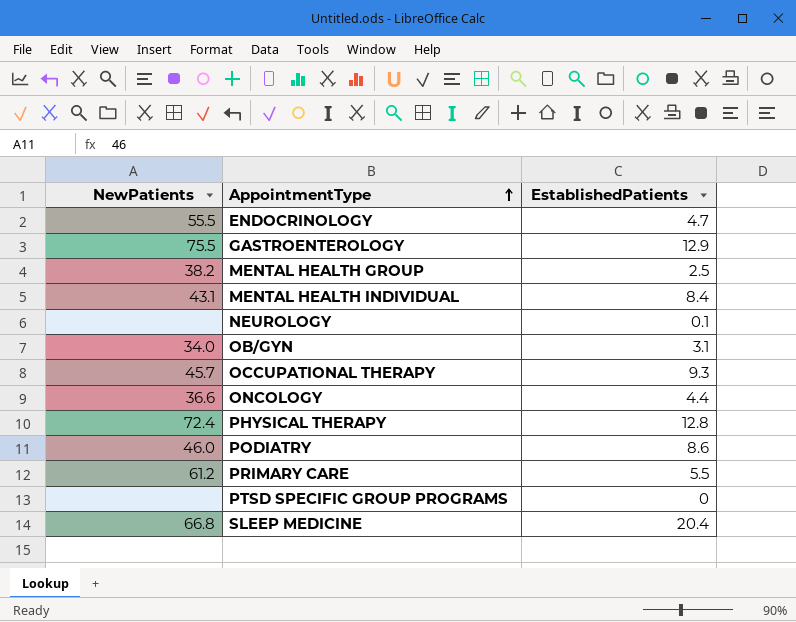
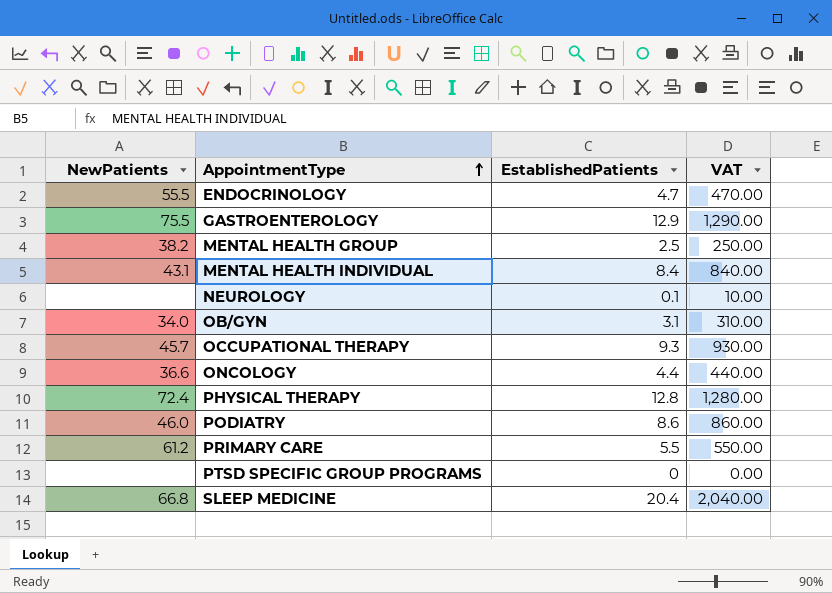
column VAT | formula: none -> [EstablishedPatients] * 100

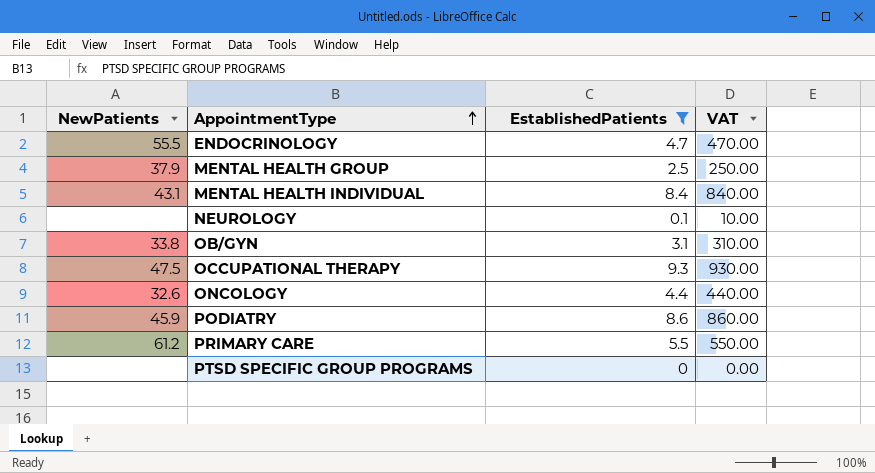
filter: none -> EstablishedPatients <= 9.3
MENTAL HEALTH GROUP | NewPatients: 38.2 -> 37.9
OB/GYN | NewPatients: 34.0 -> 33.8
OCCUPATIONAL THERAPY | NewPatients: 45.7 -> 47.5
ONCOLOGY | NewPatients: 36.6 -> 32.6
PODIATRY | NewPatients: 46.0 -> 45.9

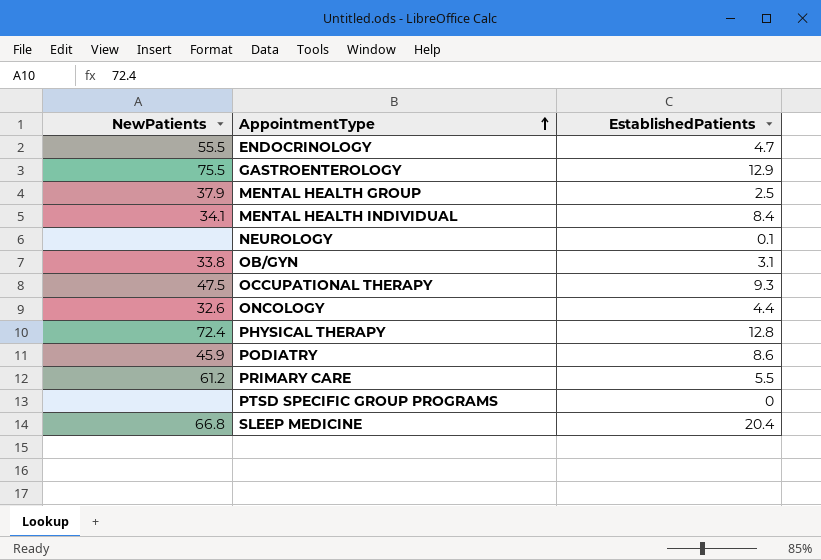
filter: EstablishedPatients <= 9.3 -> none
column VAT | formula: [EstablishedPatients] * 100 -> none
MENTAL HEALTH INDIVIDUAL | NewPatients: 43.1 -> 34.1

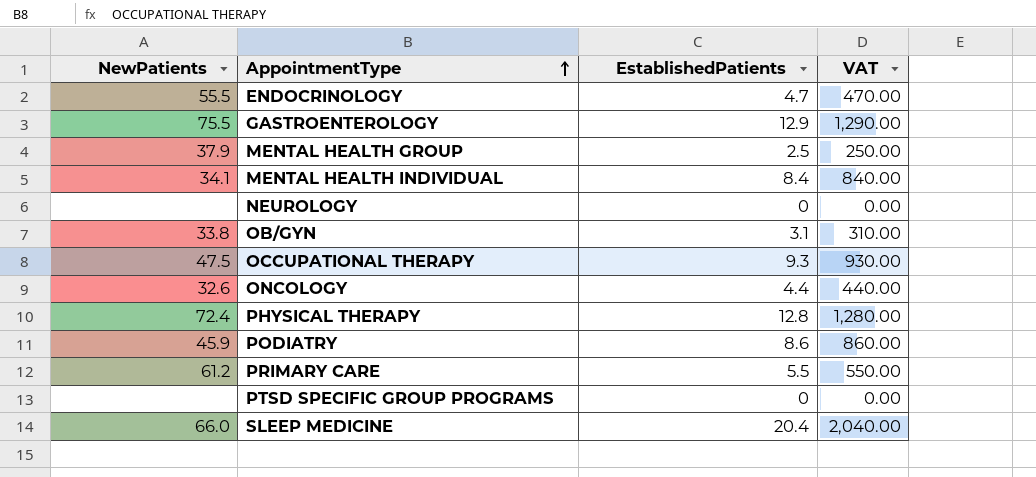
column VAT | formula: none -> [EstablishedPatients] * 100
NEUROLOGY | EstablishedPatients: 0.1 -> 0
SLEEP MEDICINE | NewPatients: 66.8 -> 66.0

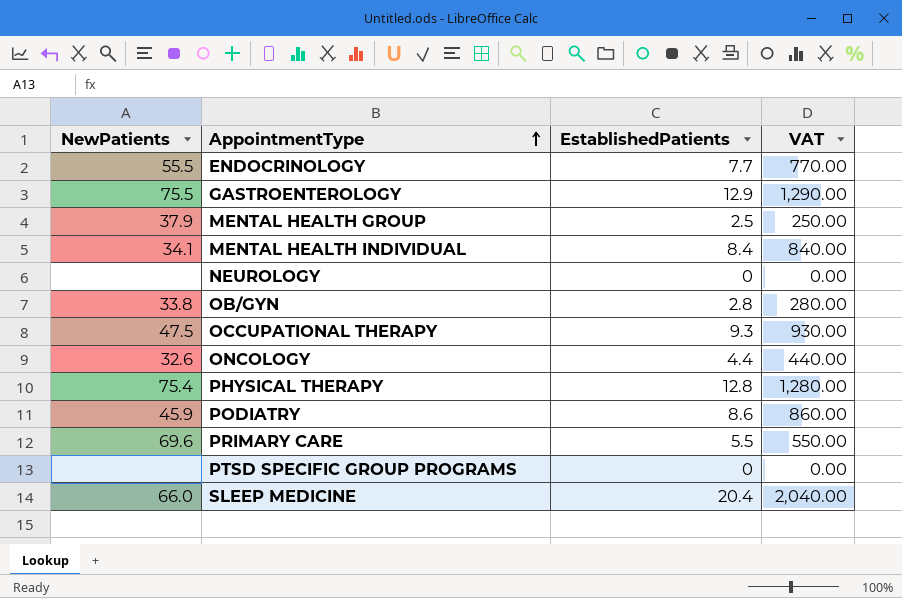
ENDOCRINOLOGY | EstablishedPatients: 4.7 -> 7.7
ENDOCRINOLOGY | VAT: 470.00 -> 770.00
OB/GYN | EstablishedPatients: 3.1 -> 2.8
OB/GYN | VAT: 310.00 -> 280.00
PHYSICAL THERAPY | NewPatients: 72.4 -> 75.4
PRIMARY CARE | NewPatients: 61.2 -> 69.6

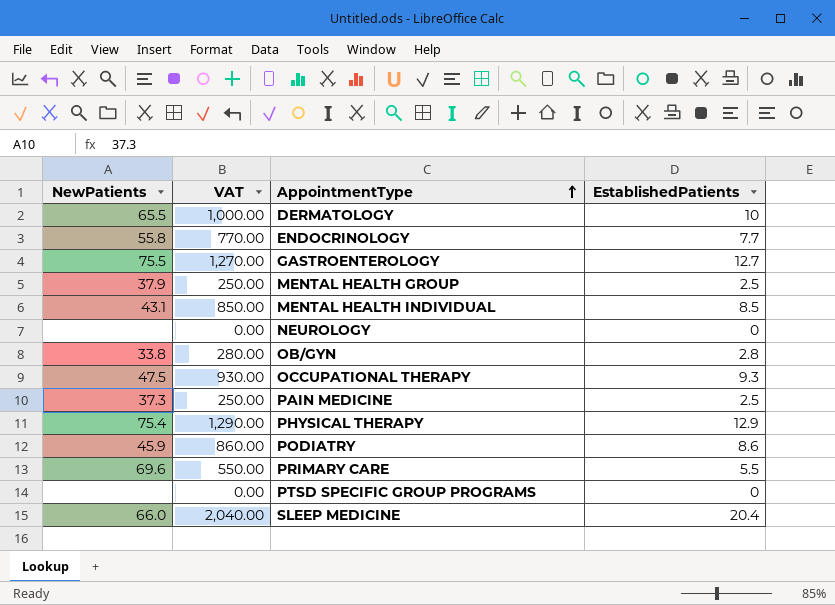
column VAT | position: 4 -> 2
row ONCOLOGY: 32.6 | 4.4 | 440.00 -> none
row DERMATOLOGY: none -> 65.5 | 1,000.00 | 10
ENDOCRINOLOGY | NewPatients: 55.5 -> 55.8
GASTROENTEROLOGY | VAT: 1,290.00 -> 1,270.00
GASTROENTEROLOGY | EstablishedPatients: 12.9 -> 12.7
MENTAL HEALTH INDIVIDUAL | NewPatients: 34.1 -> 43.1
MENTAL HEALTH INDIVIDUAL | VAT: 840.00 -> 850.00
MENTAL HEALTH INDIVIDUAL | EstablishedPatients: 8.4 -> 8.5
row PAIN MEDICINE: none -> 37.3 | 250.00 | 2.5
PHYSICAL THERAPY | VAT: 1,280.00 -> 1,290.00
PHYSICAL THERAPY | EstablishedPatients: 12.8 -> 12.9

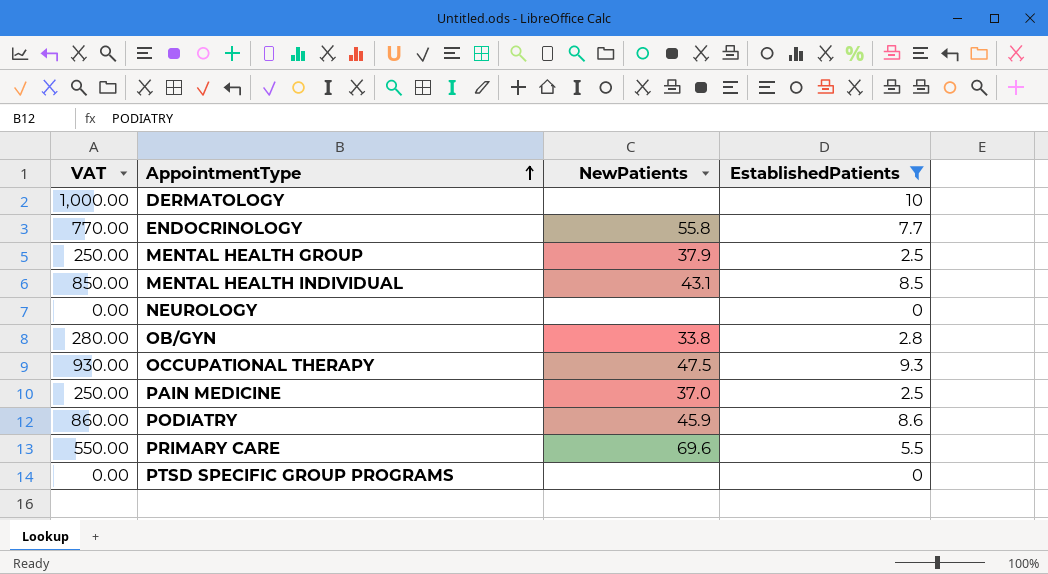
filter: none -> EstablishedPatients <= 10
column NewPatients | position: 1 -> 3
DERMATOLOGY | NewPatients: 65.5 -> none
PAIN MEDICINE | NewPatients: 37.3 -> 37.0

